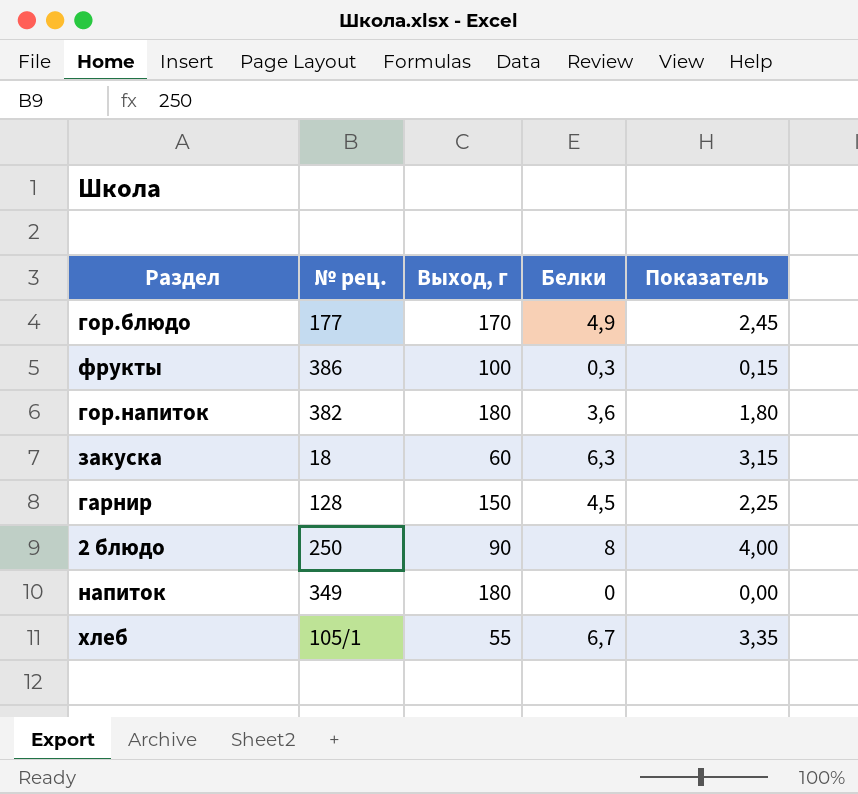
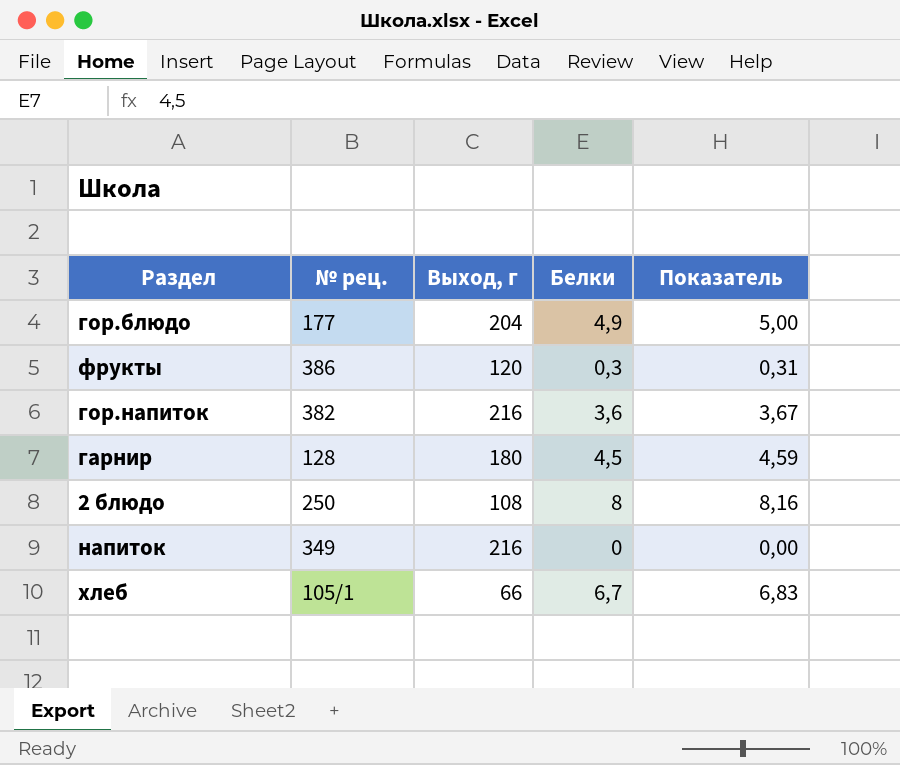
column Показатель | formula: [Белки] * 0,5 -> [Белки] * 1,02
row закуска: 18 | 60 | 6,3 | 3,15 -> none
гор.блюдо | Выход, г: 170 -> 204
фрукты | Выход, г: 100 -> 120
гор.напиток | Выход, г: 180 -> 216
гарнир | Выход, г: 150 -> 180
2 блюдо | Выход, г: 90 -> 108
напиток | Выход, г: 180 -> 216
хлеб | Выход, г: 55 -> 66

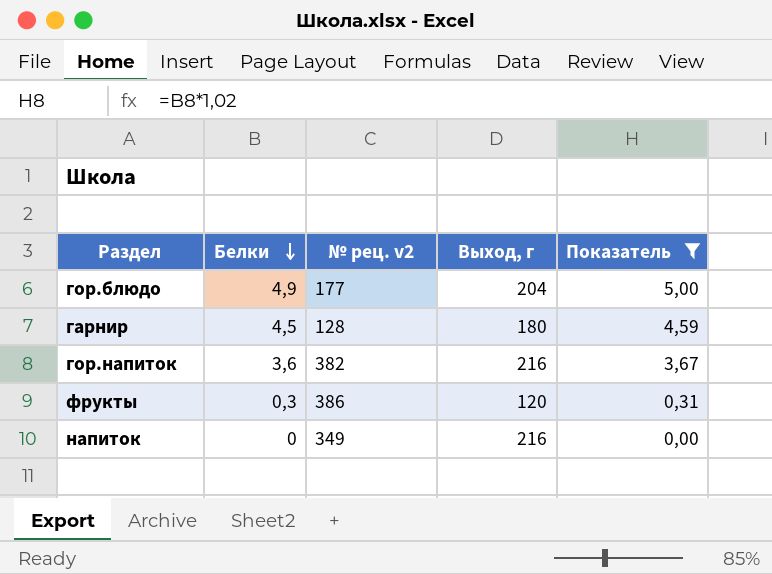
filter: none -> Показатель <= 5,00
row order: none -> Белки descending
column Белки | position: 4 -> 2
column name: № рец. -> № рец. v2

